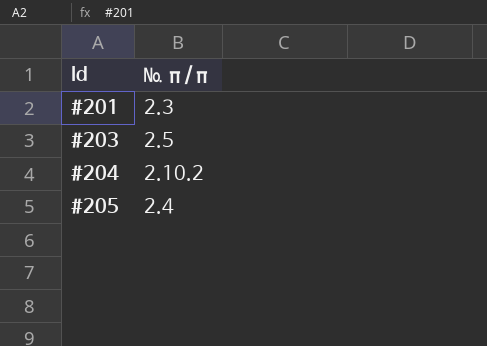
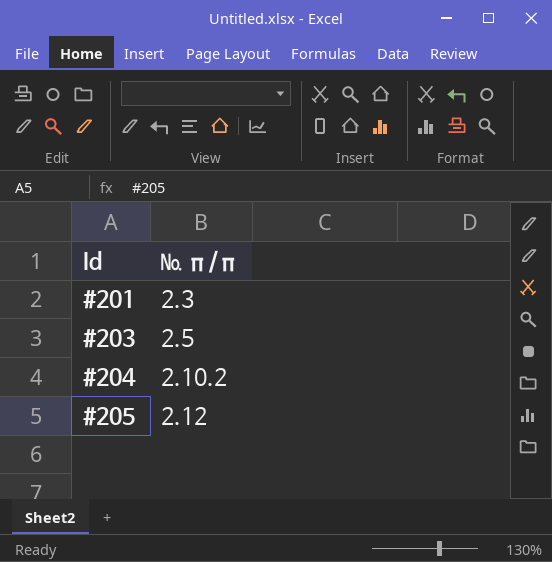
#205 | № п/п: 2.4 -> 2.12

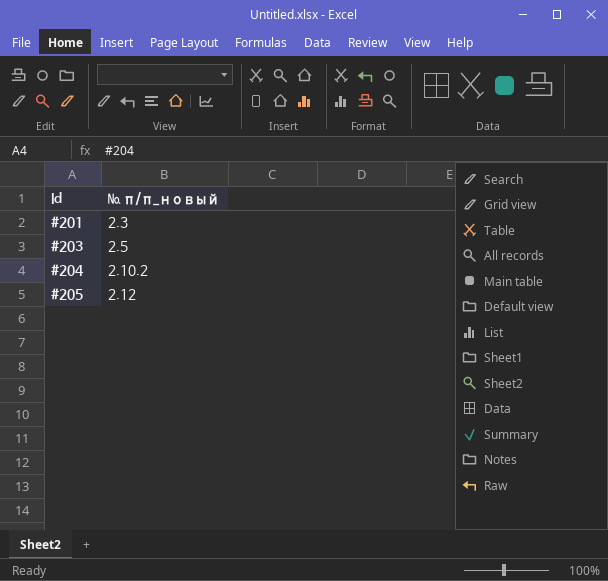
column name: № п/п -> № п/п_новый

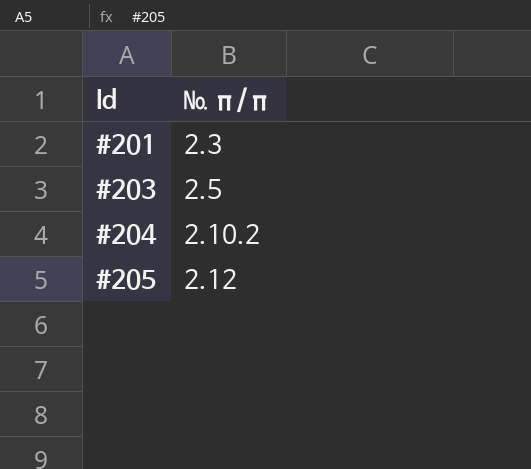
column name: № п/п_новый -> № п/п

